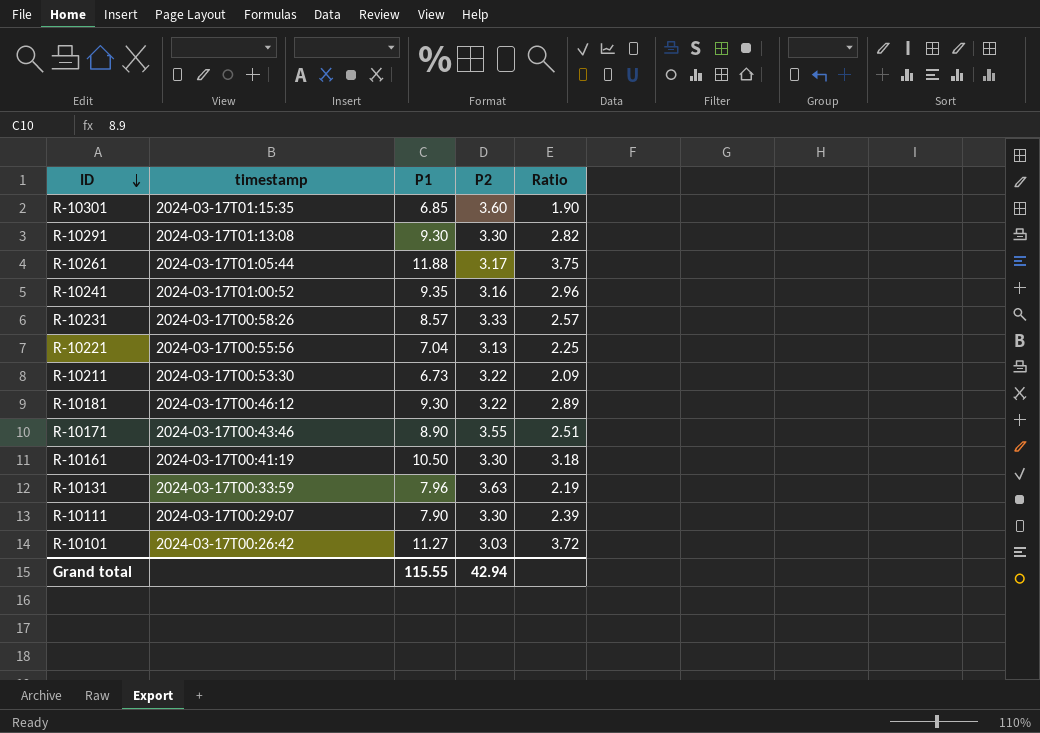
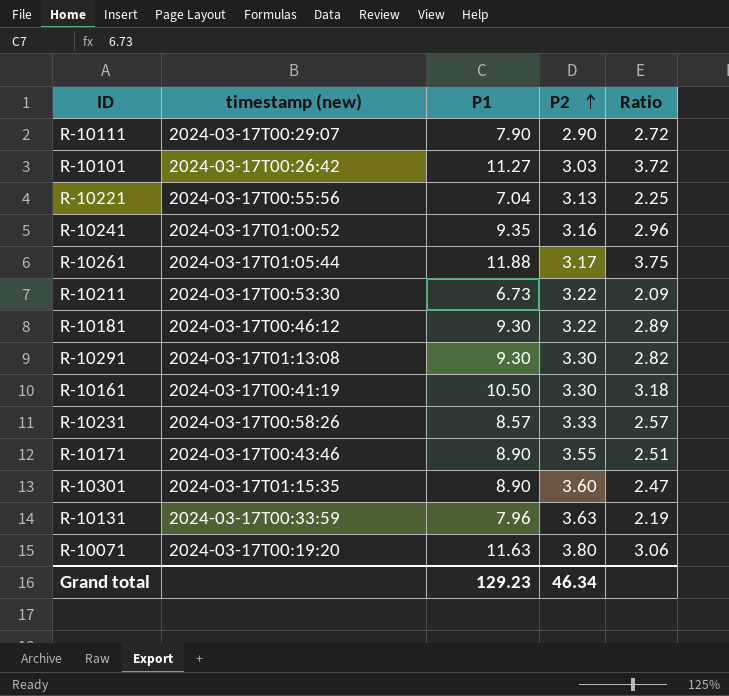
row order: ID descending -> P2 ascending
column name: timestamp -> timestamp (new)
R-10111 | P2: 3.30 -> 2.90
R-10111 | Ratio: 2.39 -> 2.72
R-10301 | P1: 6.85 -> 8.90
R-10301 | Ratio: 1.90 -> 2.47
row R-10071: none -> 2024-03-17T00:19:20 | 11.63 | 3.80 | 3.06
Grand total | P1: 115.55 -> 129.23
Grand total | P2: 42.94 -> 46.34

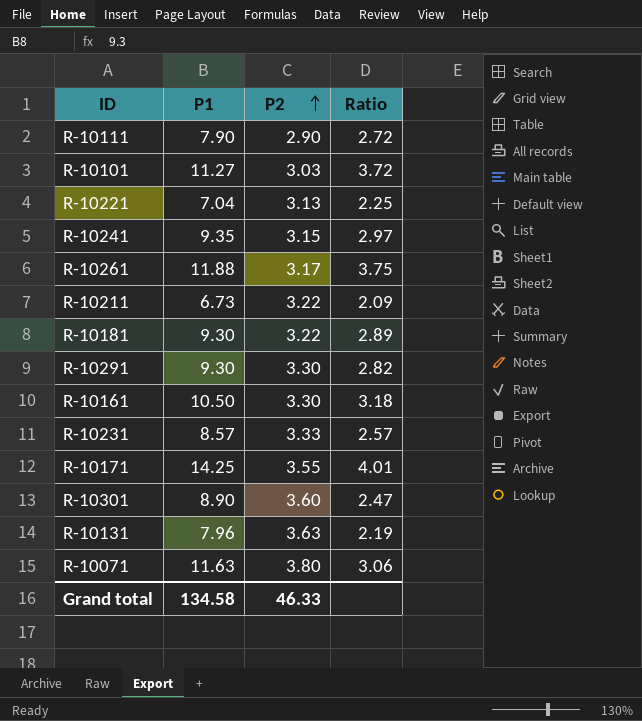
column timestamp (new) | position: 2 -> none
R-10241 | P2: 3.16 -> 3.15
R-10241 | Ratio: 2.96 -> 2.97
R-10171 | P1: 8.90 -> 14.25
R-10171 | Ratio: 2.51 -> 4.01
Grand total | P1: 129.23 -> 134.58
Grand total | P2: 46.34 -> 46.33

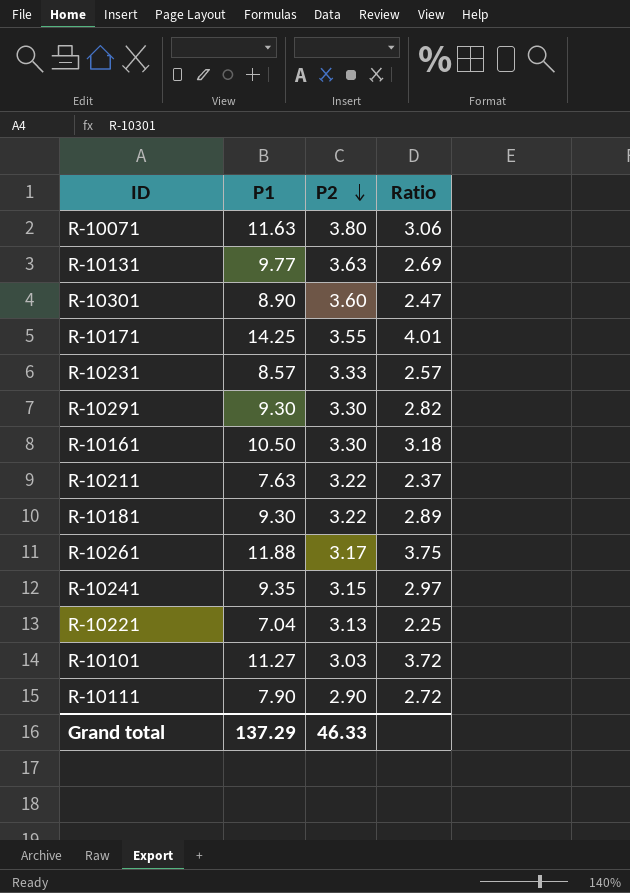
row order: P2 ascending -> P2 descending
R-10131 | P1: 7.96 -> 9.77
R-10131 | Ratio: 2.19 -> 2.69
R-10211 | P1: 6.73 -> 7.63
R-10211 | Ratio: 2.09 -> 2.37
Grand total | P1: 134.58 -> 137.29

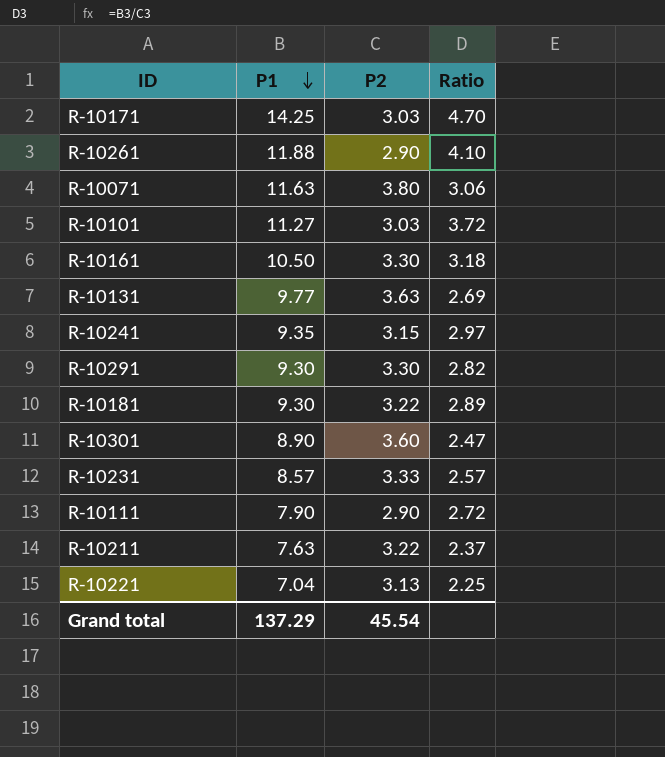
row order: P2 descending -> P1 descending
R-10171 | P2: 3.55 -> 3.03
R-10171 | Ratio: 4.01 -> 4.70
R-10261 | P2: 3.17 -> 2.90
R-10261 | Ratio: 3.75 -> 4.10
Grand total | P2: 46.33 -> 45.54

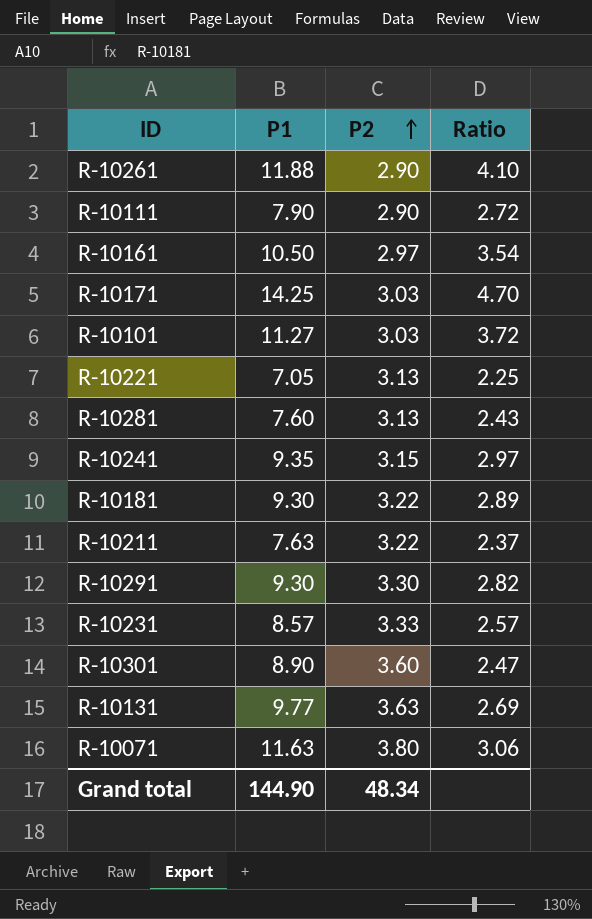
row order: P1 descending -> P2 ascending
R-10161 | P2: 3.30 -> 2.97
R-10161 | Ratio: 3.18 -> 3.54
R-10221 | P1: 7.04 -> 7.05
row R-10281: none -> 7.60 | 3.13 | 2.43
Grand total | P1: 137.29 -> 144.90
Grand total | P2: 45.54 -> 48.34

